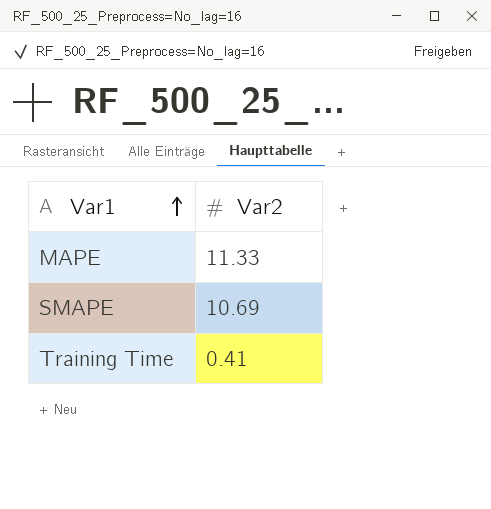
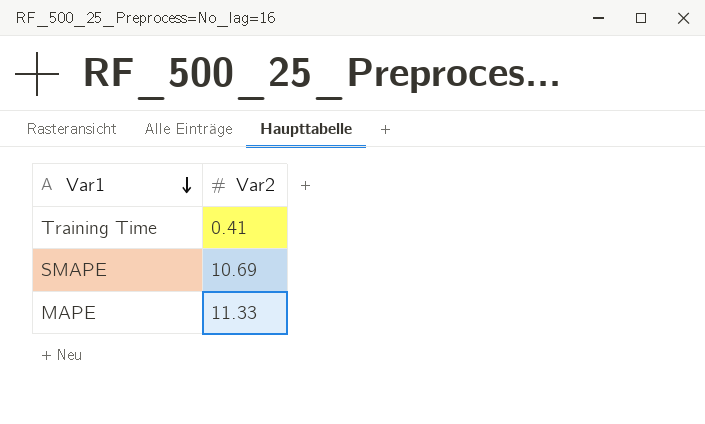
row order: Var1 ascending -> Var1 descending

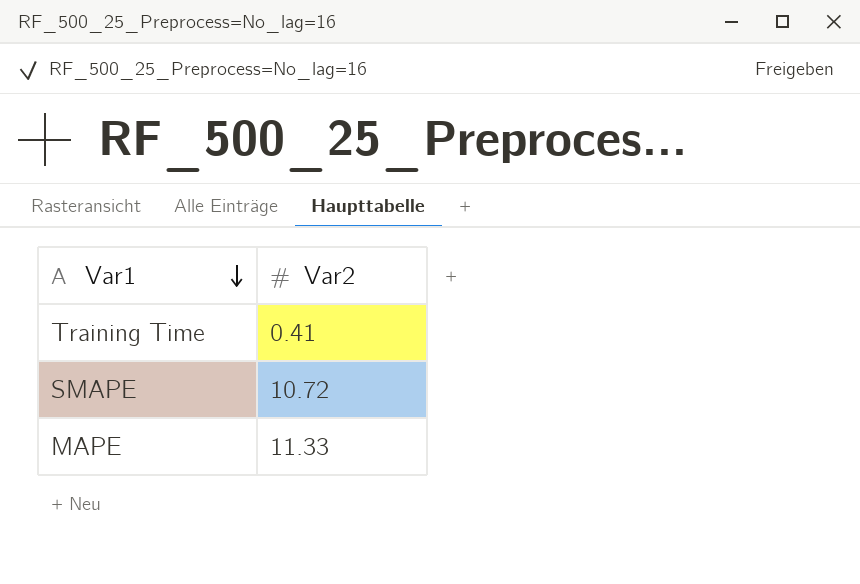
SMAPE | Var2: 10.69 -> 10.72

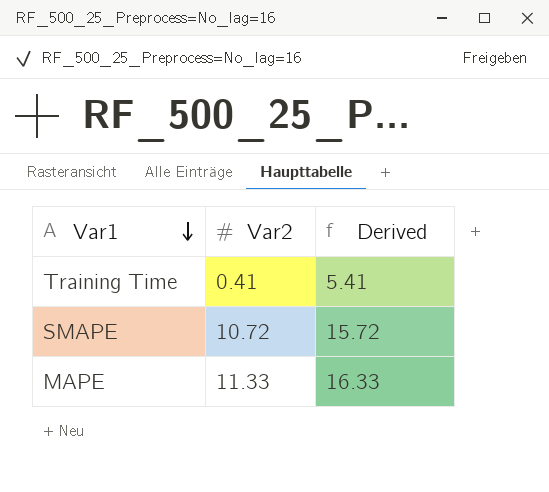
column Derived | formula: none -> [Var2] + 5

